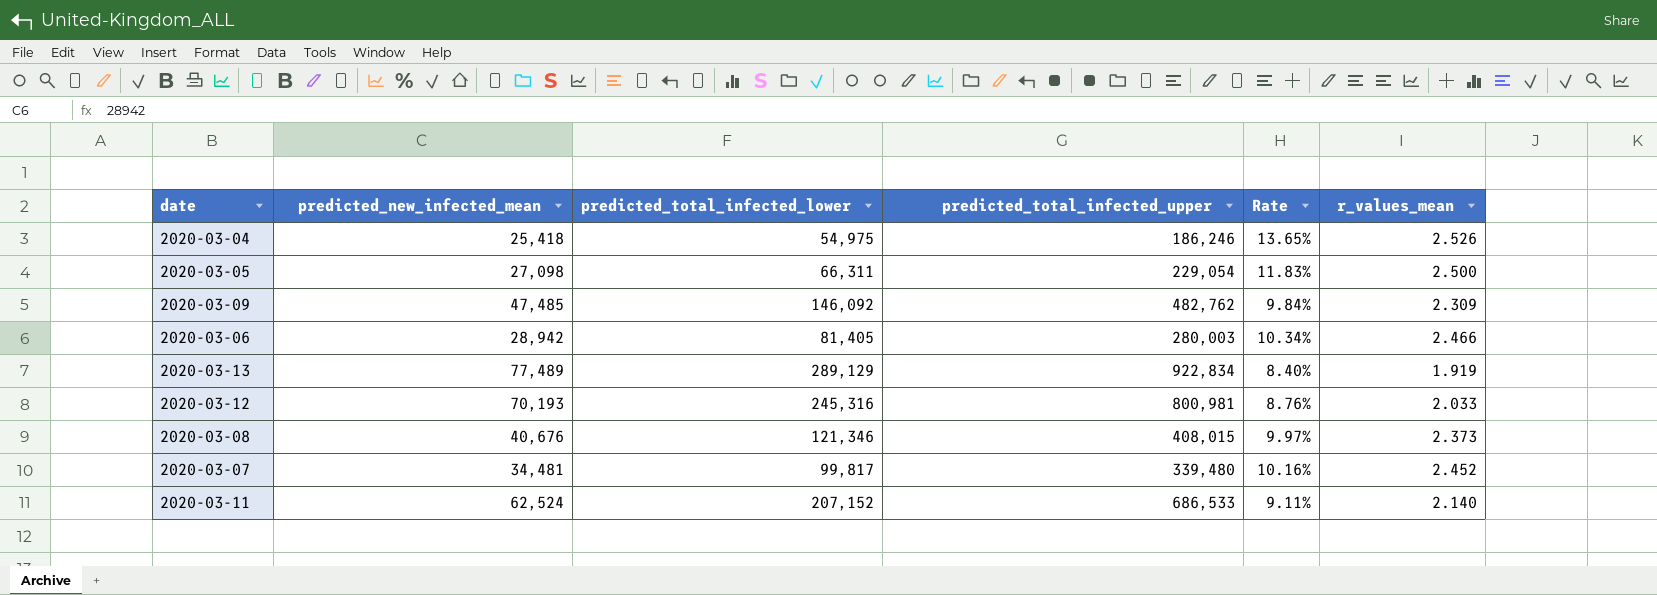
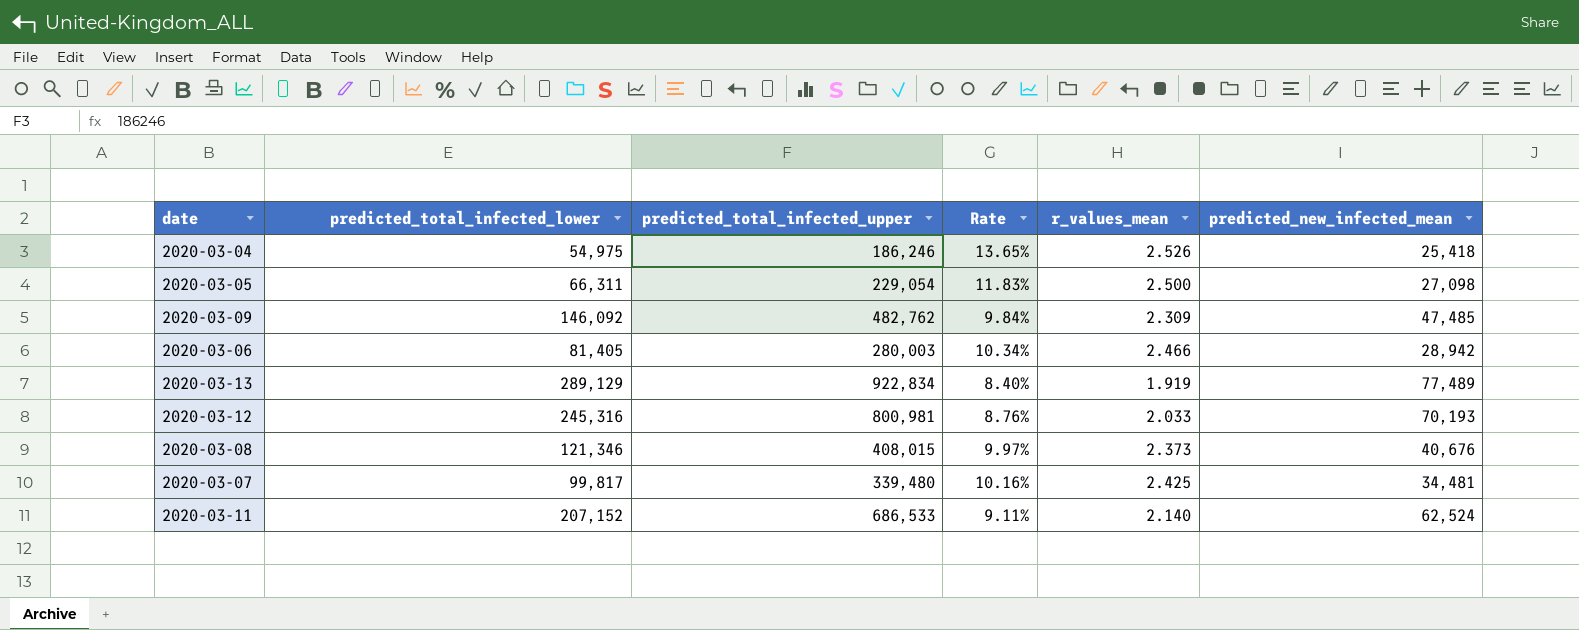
column predicted_new_infected_mean | position: 2 -> 6
2020-03-07 | r_values_mean: 2.452 -> 2.425

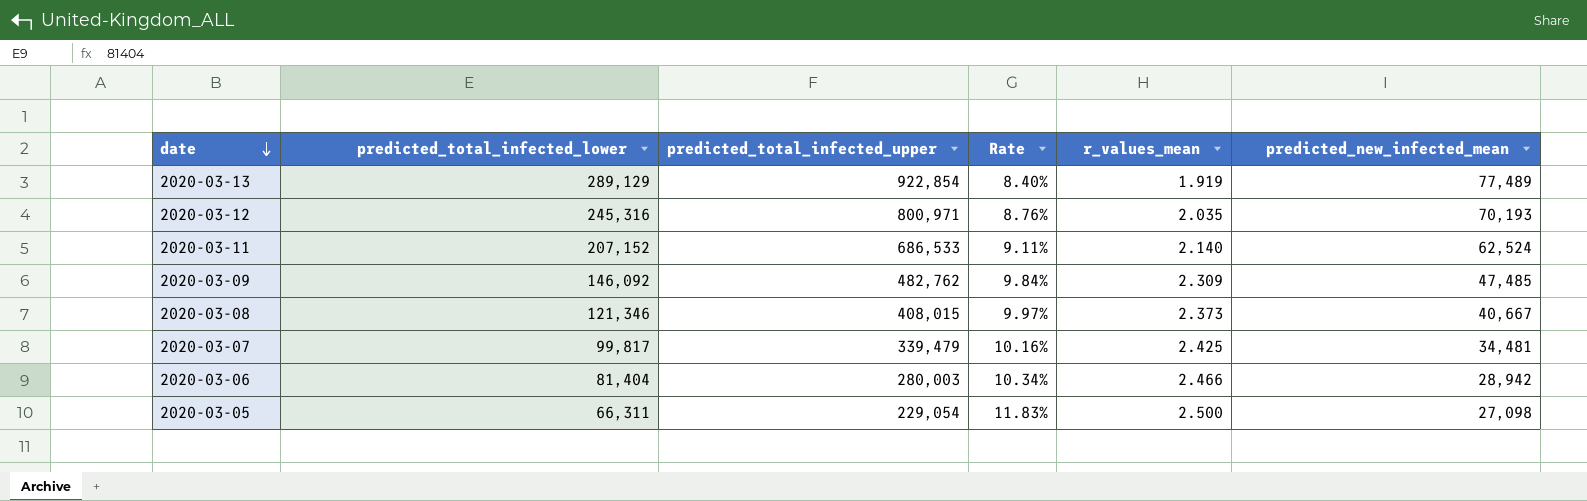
row order: none -> date descending
row 2020-03-04: 54,975 | 186,246 | 13.65% | 2.526 | 25,418 -> none
2020-03-13 | predicted_total_infected_upper: 922,834 -> 922,854
2020-03-12 | predicted_total_infected_upper: 800,981 -> 800,971
2020-03-12 | r_values_mean: 2.033 -> 2.035
2020-03-08 | predicted_new_infected_mean: 40,676 -> 40,667
2020-03-07 | predicted_total_infected_upper: 339,480 -> 339,479
2020-03-06 | predicted_total_infected_lower: 81,405 -> 81,404

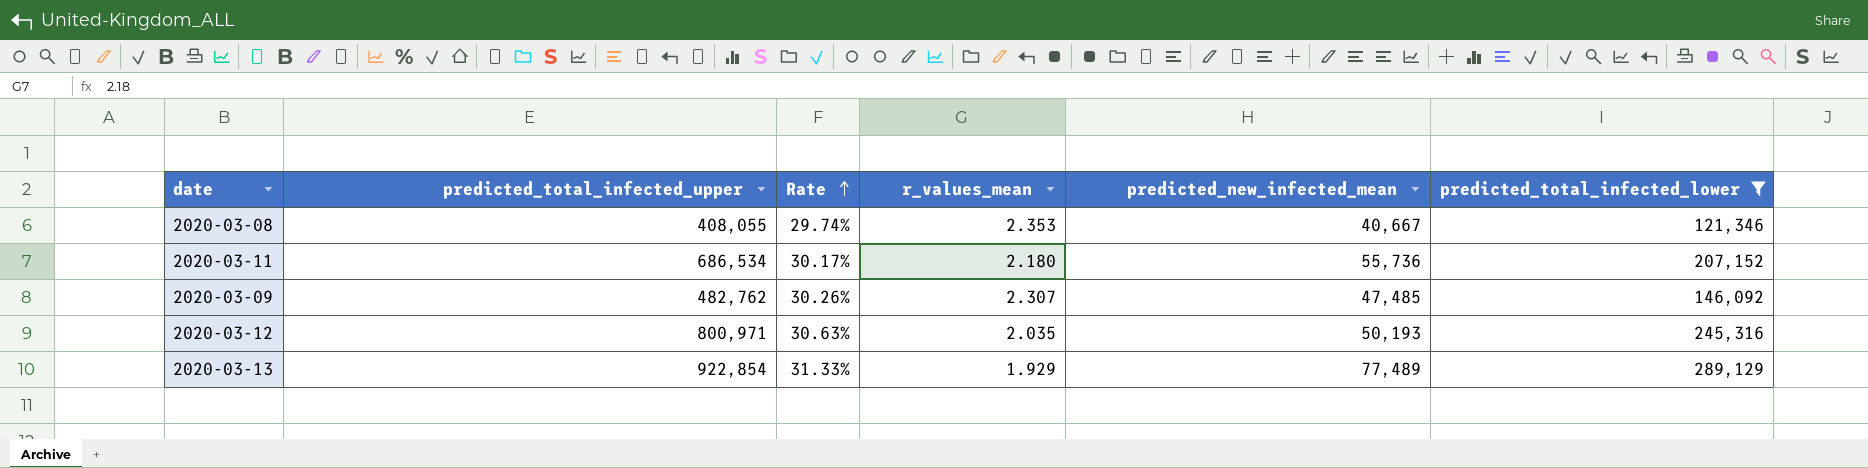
filter: none -> predicted_total_infected_lower >= 121,346
row order: date descending -> Rate ascending
column Rate | formula: [predicted_new_infected_mean] / [predicted_total_infected_upper] -> [predicted_total_infected_lower] / [predicted_total_infected_upper]
column predicted_total_infected_lower | position: 2 -> 6
2020-03-08 | predicted_total_infected_upper: 408,015 -> 408,055
2020-03-08 | r_values_mean: 2.373 -> 2.353
2020-03-11 | predicted_total_infected_upper: 686,533 -> 686,534
2020-03-11 | r_values_mean: 2.140 -> 2.180
2020-03-11 | predicted_new_infected_mean: 62,524 -> 55,736
2020-03-09 | r_values_mean: 2.309 -> 2.307
2020-03-12 | predicted_new_infected_mean: 70,193 -> 50,193
2020-03-13 | r_values_mean: 1.919 -> 1.929

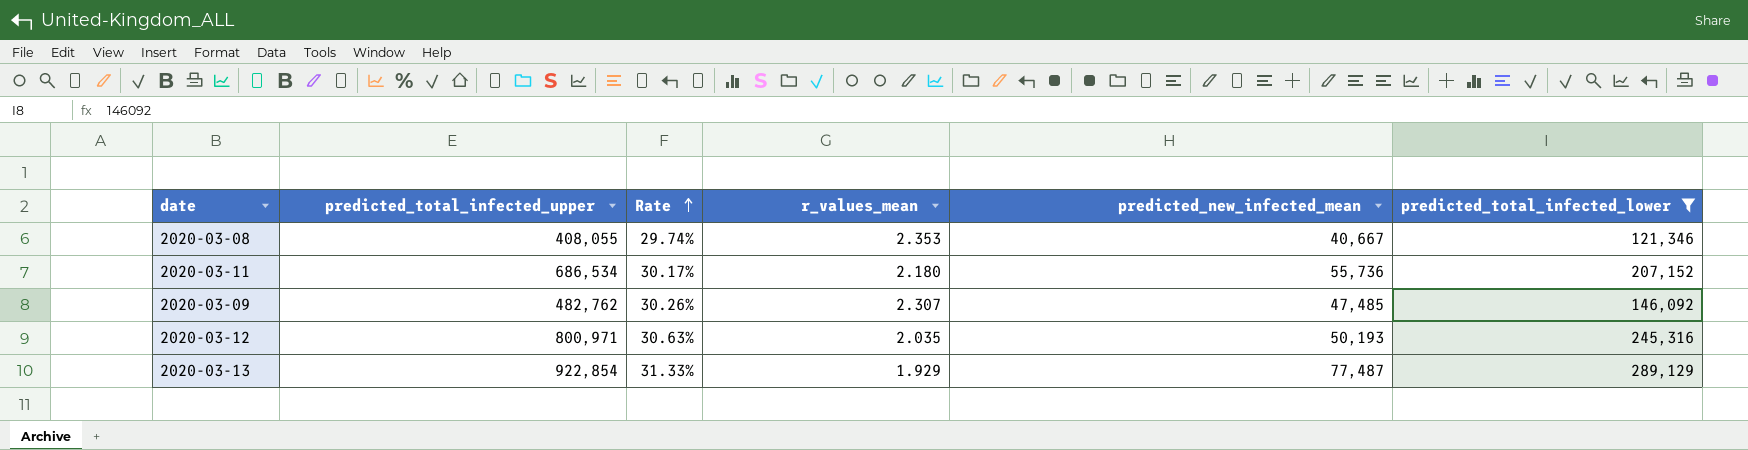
2020-03-13 | predicted_new_infected_mean: 77,489 -> 77,487

